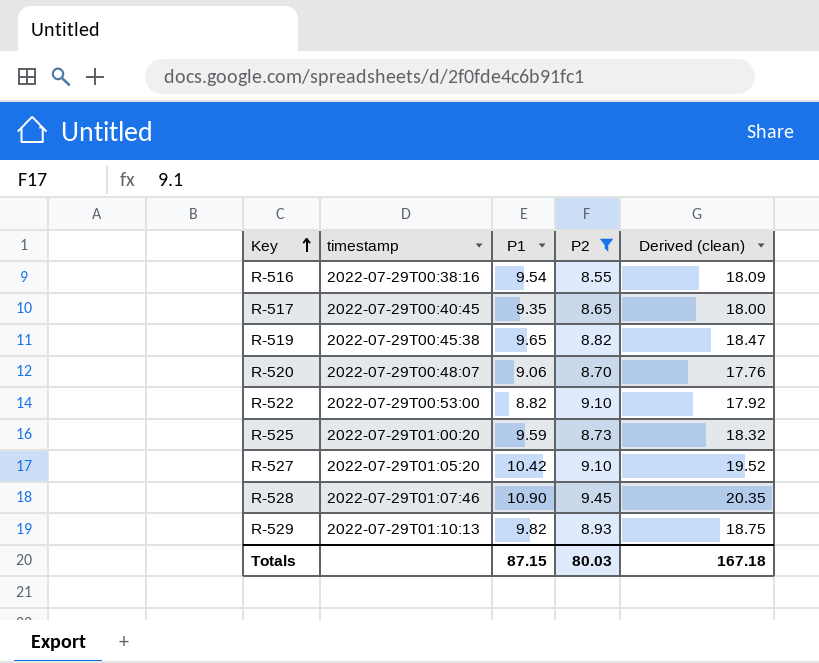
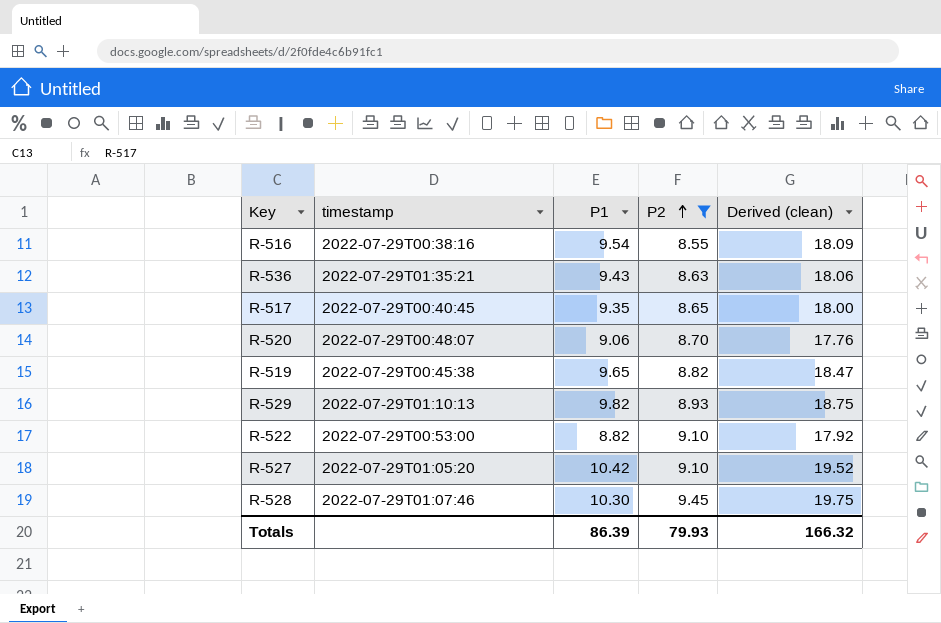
row order: Key ascending -> P2 ascending
row R-525: 2022-07-29T01:00:20 | 9.59 | 8.73 | 18.32 -> none
row R-536: none -> 2022-07-29T01:35:21 | 9.43 | 8.63 | 18.06
R-528 | P1: 10.90 -> 10.30
R-528 | Derived (clean): 20.35 -> 19.75
Totals | P1: 87.15 -> 86.39
Totals | P2: 80.03 -> 79.93
Totals | Derived (clean): 167.18 -> 166.32

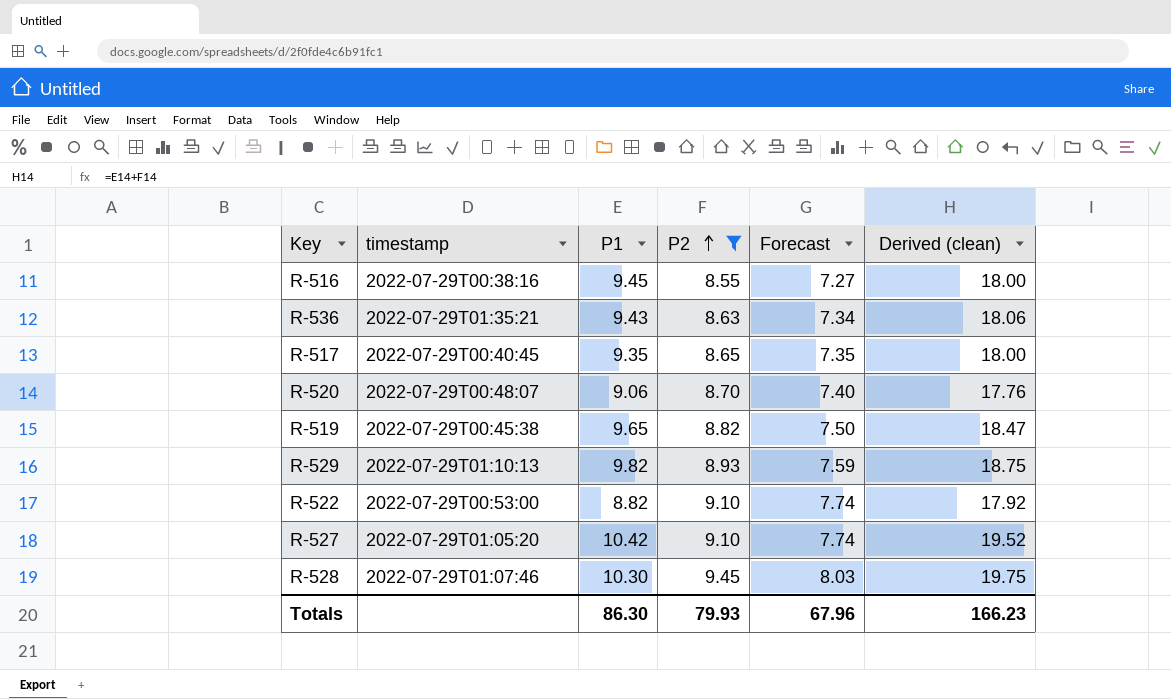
column Forecast | formula: none -> [P2] * 0.85
R-516 | P1: 9.54 -> 9.45
R-516 | Derived (clean): 18.09 -> 18.00
Totals | P1: 86.39 -> 86.30
Totals | Derived (clean): 166.32 -> 166.23

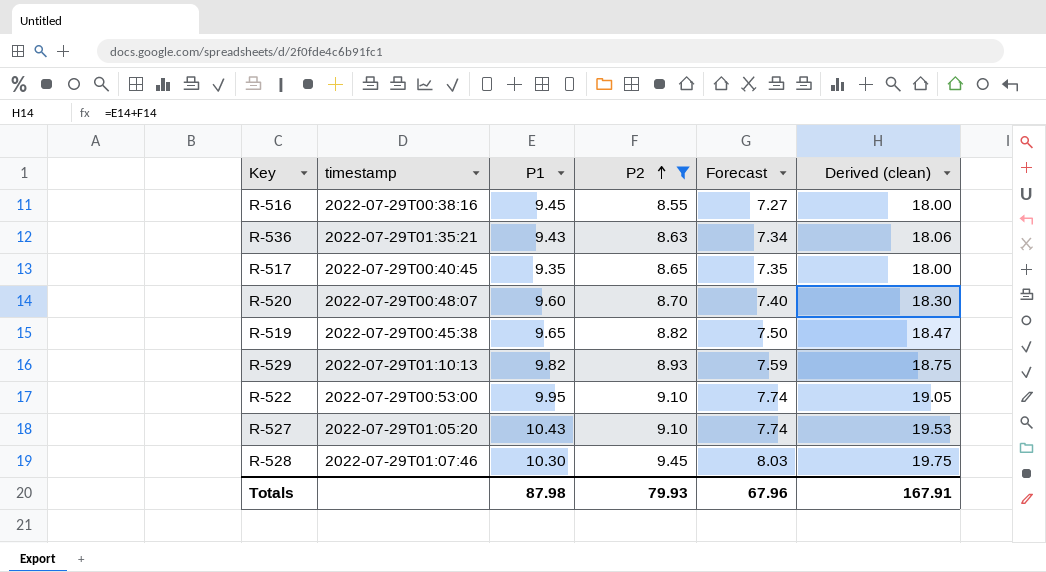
R-520 | P1: 9.06 -> 9.60
R-520 | Derived (clean): 17.76 -> 18.30
R-522 | P1: 8.82 -> 9.95
R-522 | Derived (clean): 17.92 -> 19.05
R-527 | P1: 10.42 -> 10.43
R-527 | Derived (clean): 19.52 -> 19.53
Totals | P1: 86.30 -> 87.98
Totals | Derived (clean): 166.23 -> 167.91

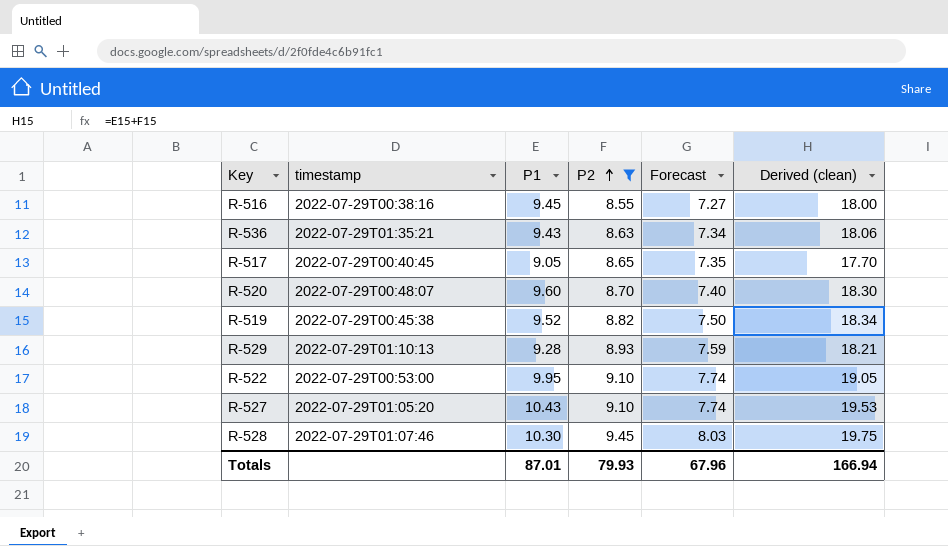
R-517 | P1: 9.35 -> 9.05
R-517 | Derived (clean): 18.00 -> 17.70
R-519 | P1: 9.65 -> 9.52
R-519 | Derived (clean): 18.47 -> 18.34
R-529 | P1: 9.82 -> 9.28
R-529 | Derived (clean): 18.75 -> 18.21
Totals | P1: 87.98 -> 87.01
Totals | Derived (clean): 167.91 -> 166.94

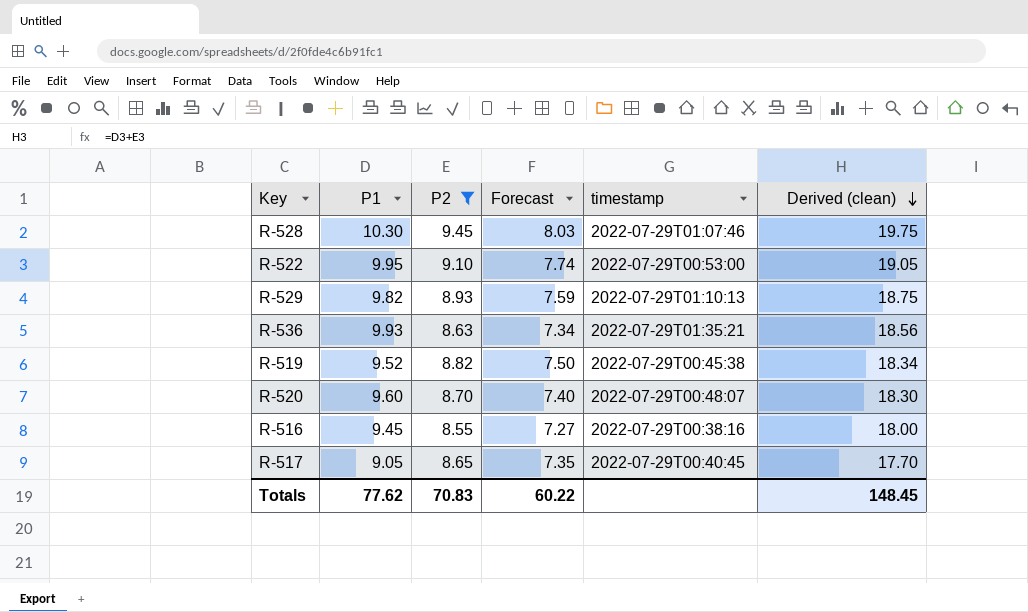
row order: P2 ascending -> Derived (clean) descending
column timestamp | position: 2 -> 5
row R-527: 2022-07-29T01:05:20 | 10.43 | 9.10 | 7.74 | 19.53 -> none
R-529 | P1: 9.28 -> 9.82
R-529 | Derived (clean): 18.21 -> 18.75
R-536 | P1: 9.43 -> 9.93
R-536 | Derived (clean): 18.06 -> 18.56
Totals | P1: 87.01 -> 77.62
Totals | P2: 79.93 -> 70.83
Totals | Forecast: 67.96 -> 60.22
Totals | Derived (clean): 166.94 -> 148.45

